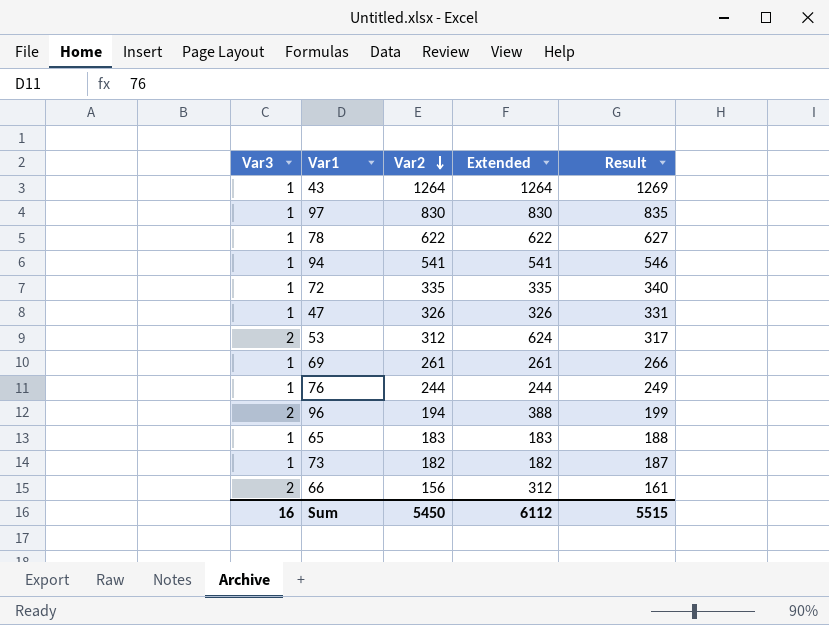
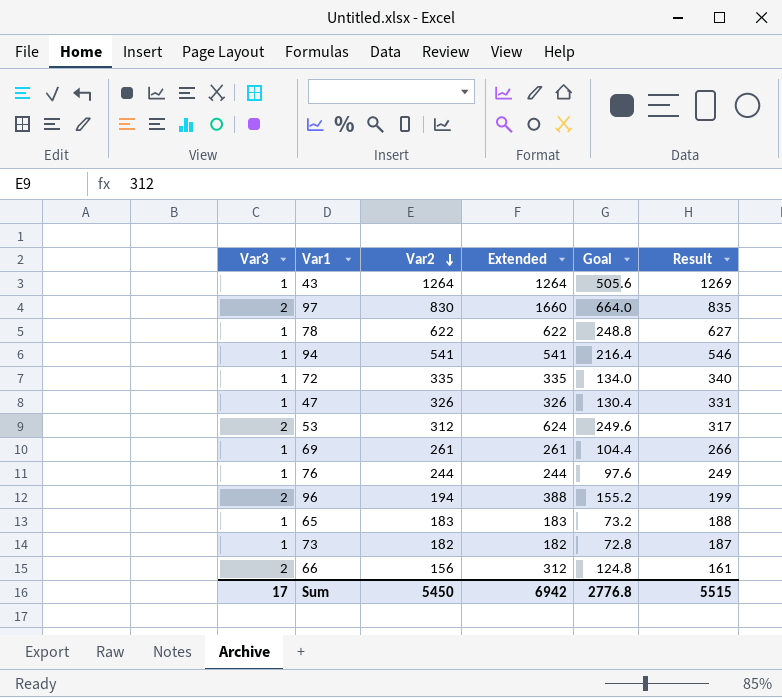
column Goal | formula: none -> [Extended] * 0.4
97 | Var3: 1 -> 2
97 | Extended: 830 -> 1660
Sum | Var3: 16 -> 17
Sum | Extended: 6112 -> 6942

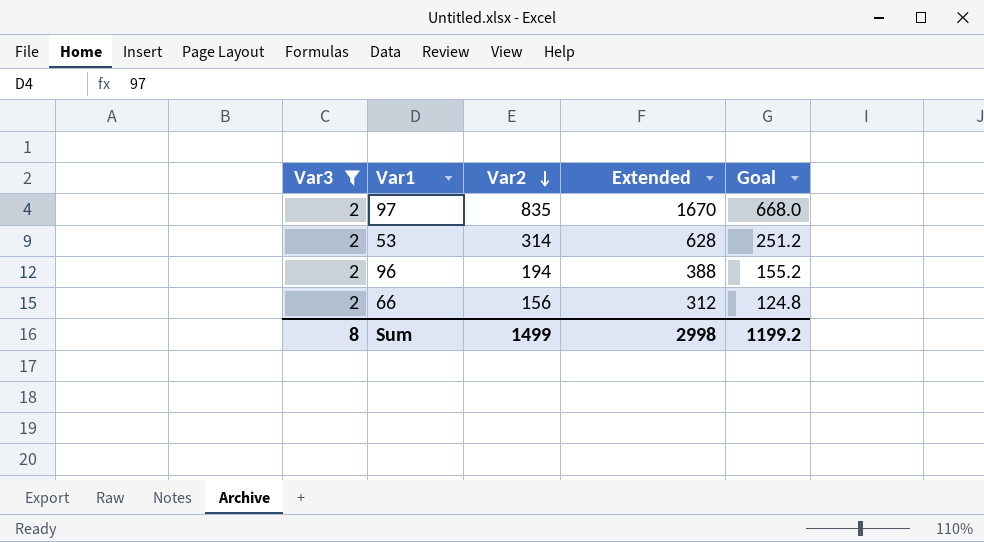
filter: none -> Var3 = 2
column Result | formula: [Var2] + 5 -> none
97 | Var2: 830 -> 835
97 | Extended: 1660 -> 1670
97 | Goal: 664.0 -> 668.0
53 | Var2: 312 -> 314
53 | Extended: 624 -> 628
53 | Goal: 249.6 -> 251.2
Sum | Var3: 17 -> 8
Sum | Var2: 5450 -> 1499
Sum | Extended: 6942 -> 2998
Sum | Goal: 2776.8 -> 1199.2

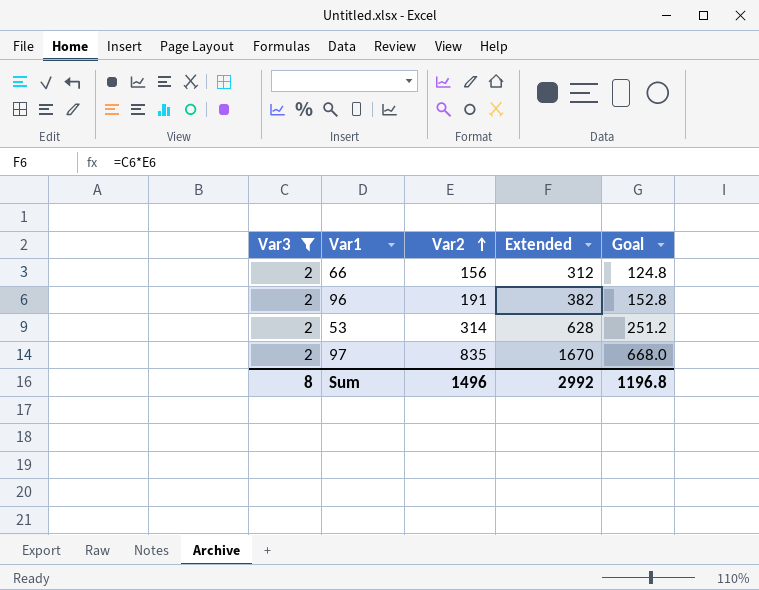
row order: Var2 descending -> Var2 ascending
96 | Var2: 194 -> 191
96 | Extended: 388 -> 382
96 | Goal: 155.2 -> 152.8
Sum | Var2: 1499 -> 1496
Sum | Extended: 2998 -> 2992
Sum | Goal: 1199.2 -> 1196.8

